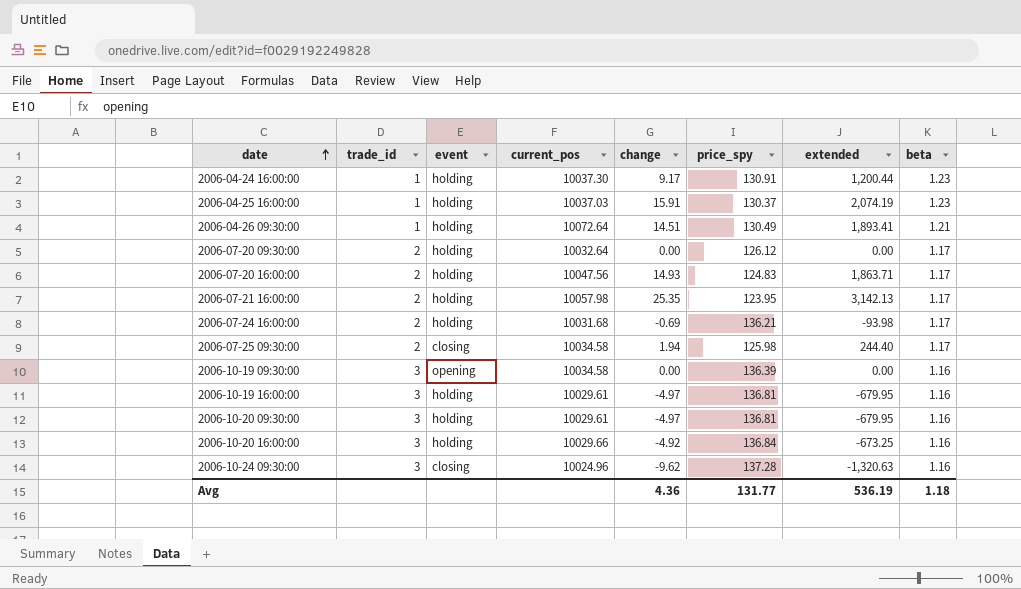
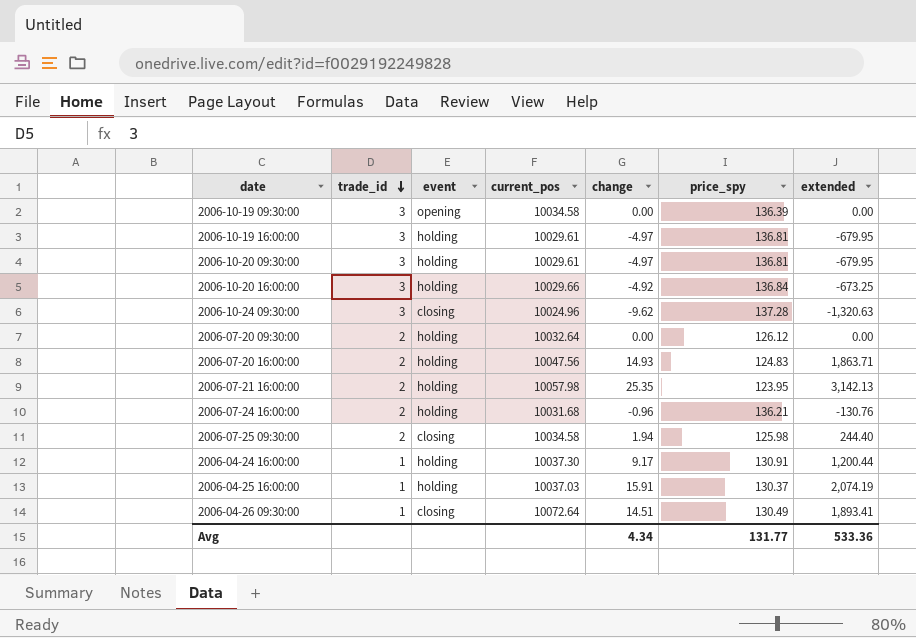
row order: date ascending -> trade_id descending
column beta | position: 8 -> none
2006-07-24 16:00:00 | change: -0.69 -> -0.96
2006-07-24 16:00:00 | extended: -93.98 -> -130.76
2006-04-26 09:30:00 | event: holding -> closing
Avg | change: 4.36 -> 4.34
Avg | extended: 536.19 -> 533.36

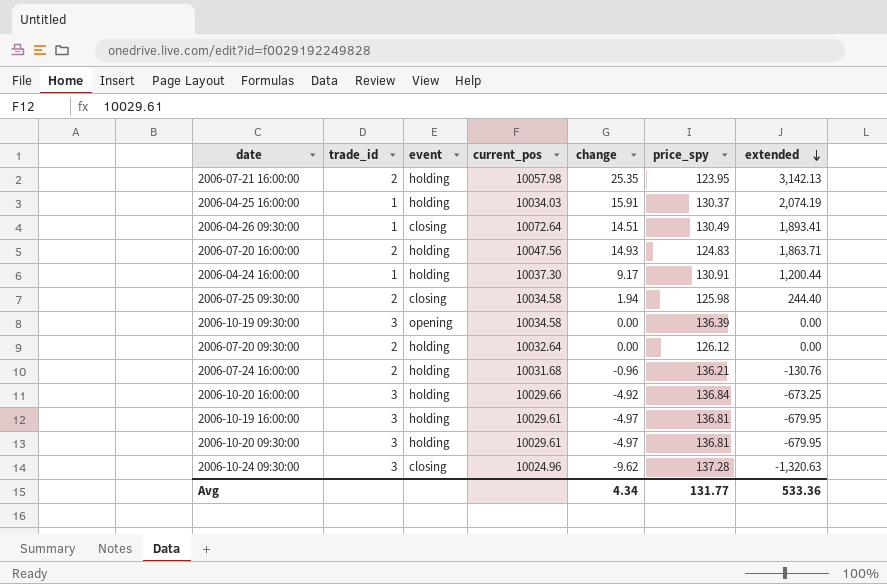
row order: trade_id descending -> extended descending
2006-04-25 16:00:00 | current_pos: 10037.03 -> 10034.03

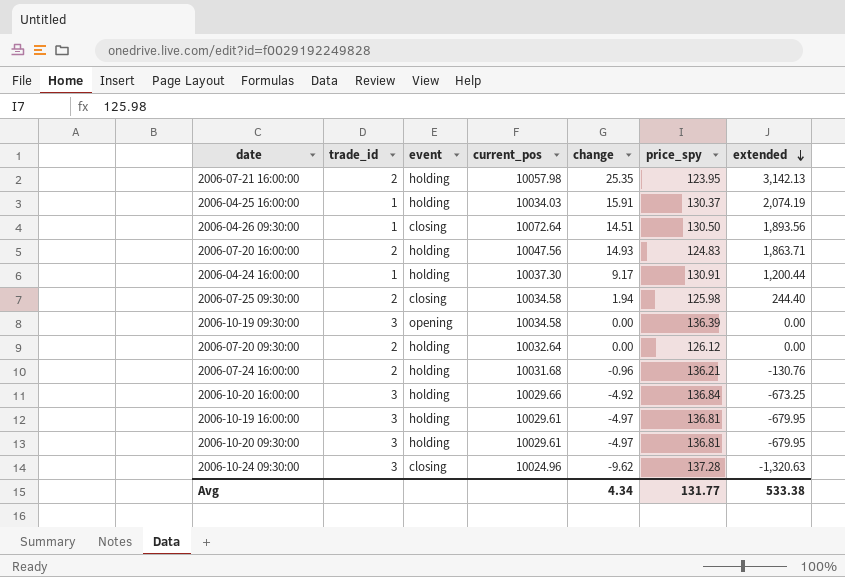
2006-04-26 09:30:00 | price_spy: 130.49 -> 130.50
2006-04-26 09:30:00 | extended: 1,893.41 -> 1,893.56
Avg | extended: 533.36 -> 533.38

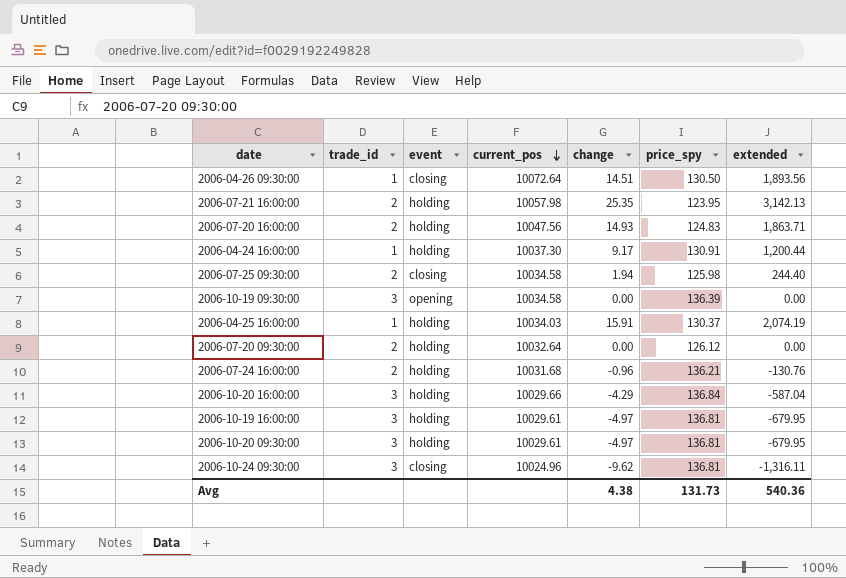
row order: extended descending -> current_pos descending
2006-10-20 16:00:00 | change: -4.92 -> -4.29
2006-10-20 16:00:00 | extended: -673.25 -> -587.04
2006-10-24 09:30:00 | price_spy: 137.28 -> 136.81
2006-10-24 09:30:00 | extended: -1,320.63 -> -1,316.11
Avg | change: 4.34 -> 4.38
Avg | price_spy: 131.77 -> 131.73
Avg | extended: 533.38 -> 540.36

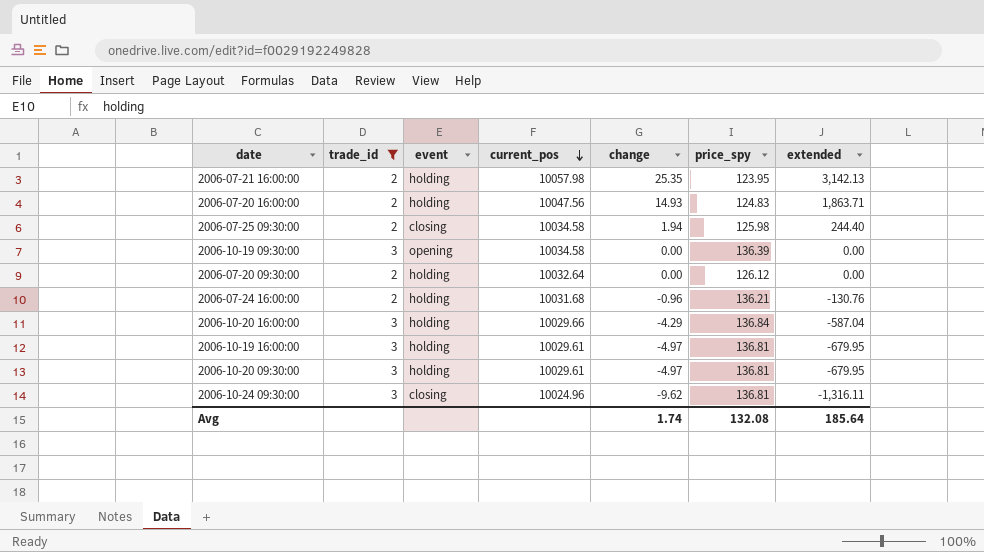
filter: none -> trade_id != 1
Avg | change: 4.38 -> 1.74
Avg | price_spy: 131.73 -> 132.08
Avg | extended: 540.36 -> 185.64

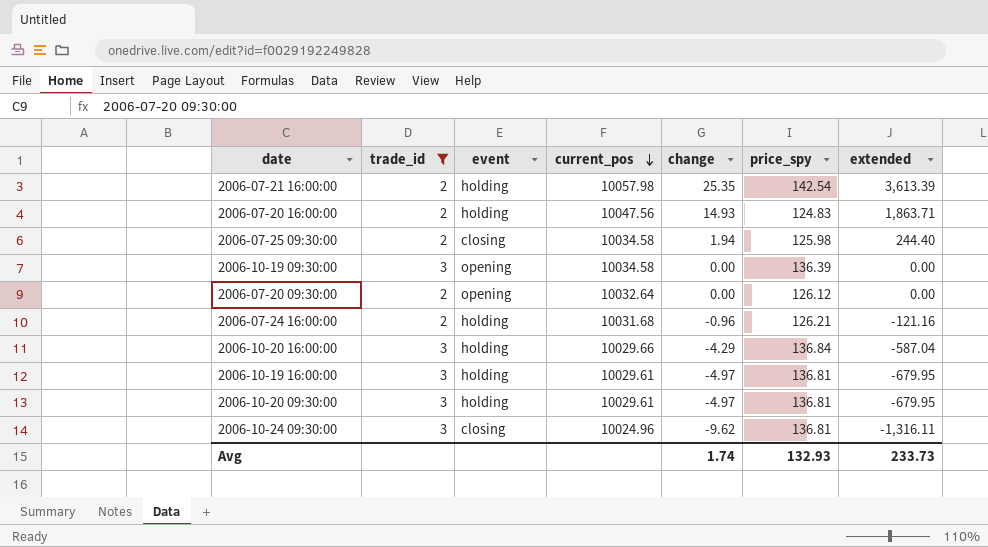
2006-07-21 16:00:00 | price_spy: 123.95 -> 142.54
2006-07-21 16:00:00 | extended: 3,142.13 -> 3,613.39
2006-07-20 09:30:00 | event: holding -> opening
2006-07-24 16:00:00 | price_spy: 136.21 -> 126.21
2006-07-24 16:00:00 | extended: -130.76 -> -121.16
Avg | price_spy: 132.08 -> 132.93
Avg | extended: 185.64 -> 233.73

